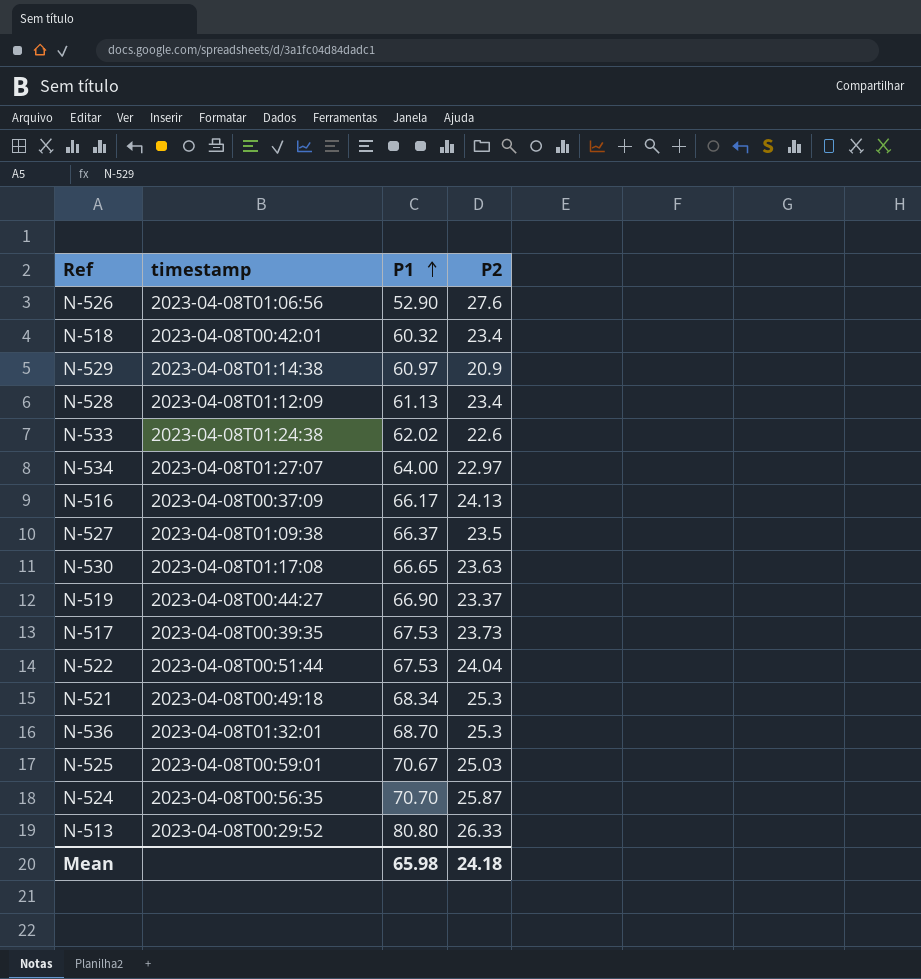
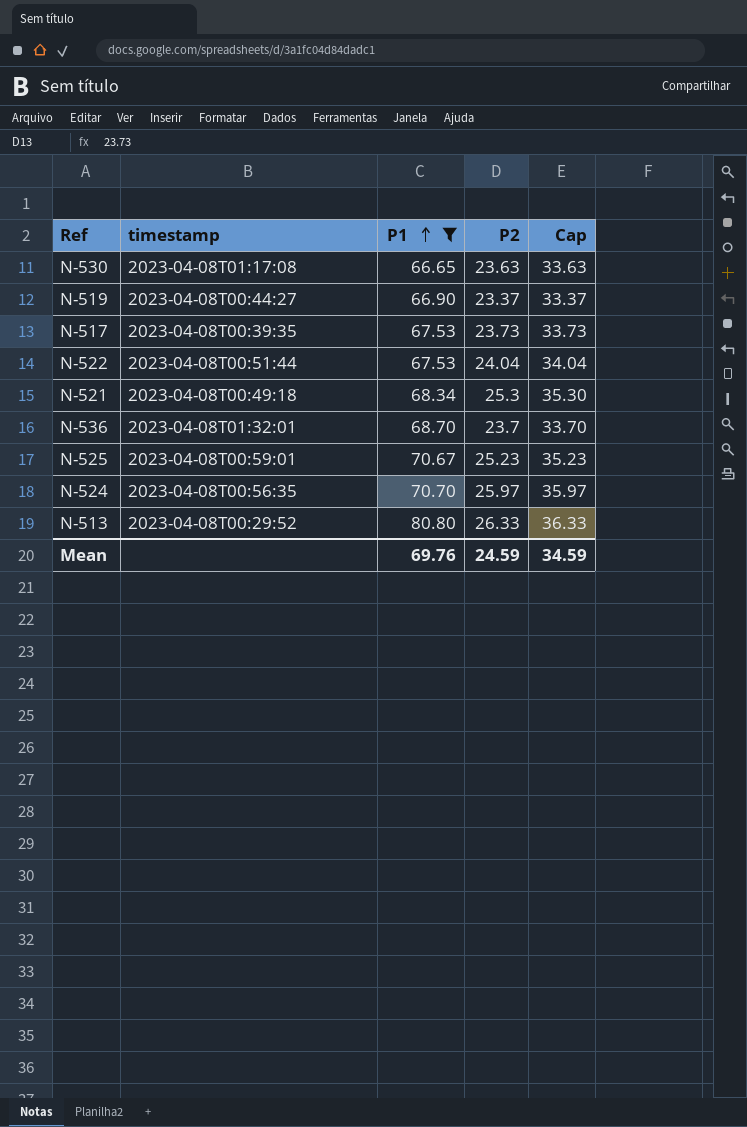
filter: none -> P1 >= 66.65
column Cap | formula: none -> [P2] + 10
N-536 | P2: 25.3 -> 23.7
N-525 | P2: 25.03 -> 25.23
N-524 | P2: 25.87 -> 25.97
Mean | P1: 65.98 -> 69.76
Mean | P2: 24.18 -> 24.59

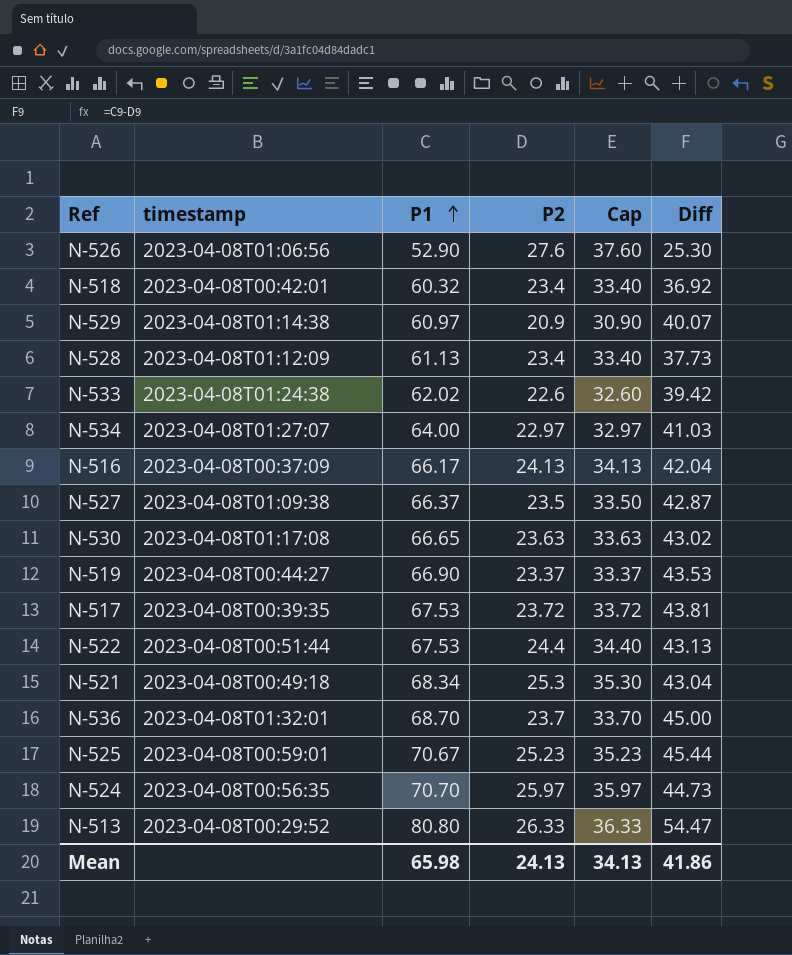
filter: P1 >= 66.65 -> none
column Diff | formula: none -> [P1] - [P2]
N-517 | P2: 23.73 -> 23.72
N-517 | Cap: 33.73 -> 33.72
N-522 | P2: 24.04 -> 24.4
N-522 | Cap: 34.04 -> 34.40
Mean | P1: 69.76 -> 65.98
Mean | P2: 24.59 -> 24.13
Mean | Cap: 34.59 -> 34.13

